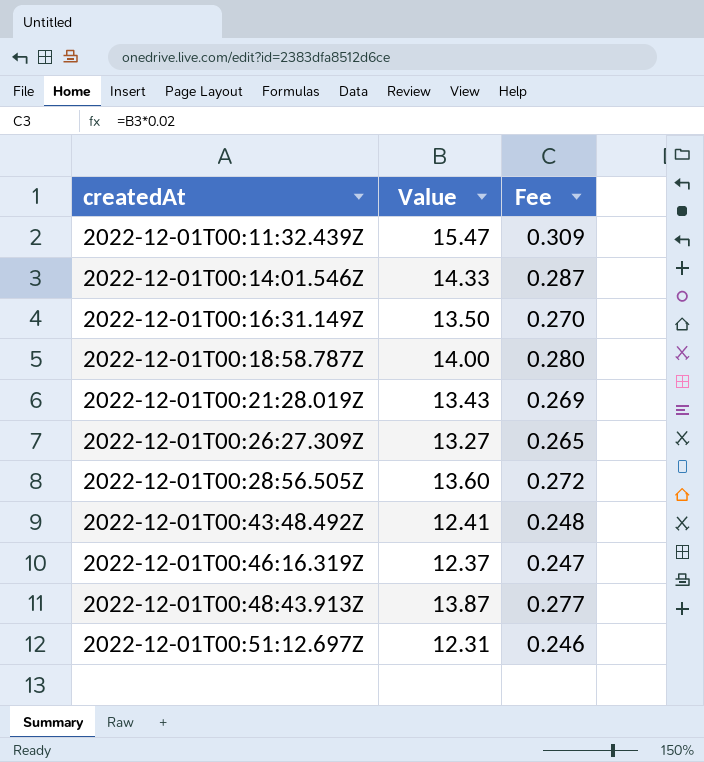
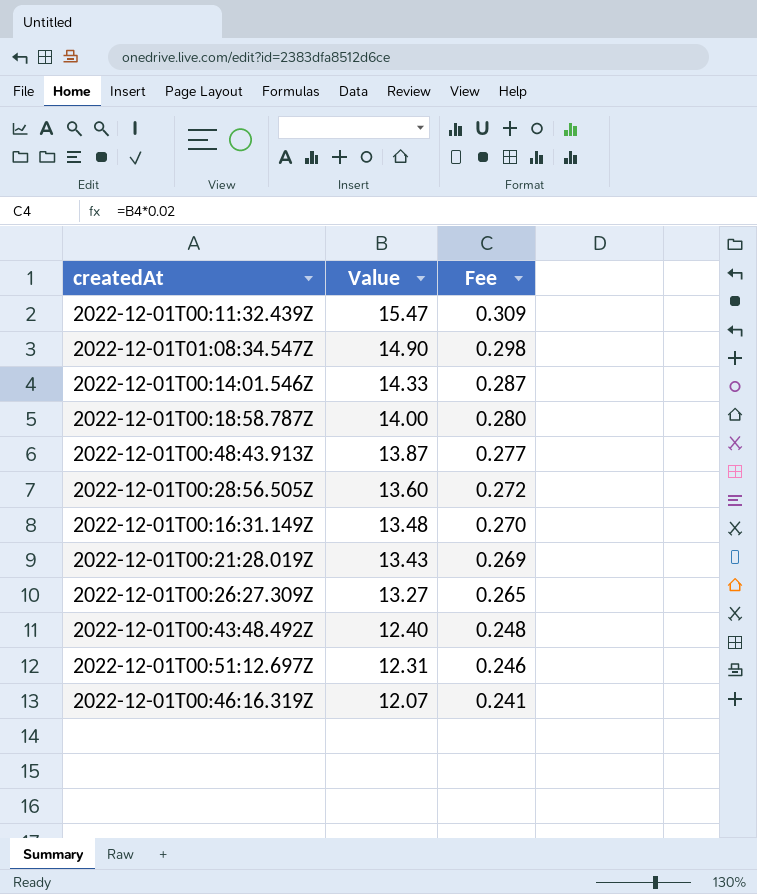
row order: createdAt ascending -> Value descending
row 2022-12-01T01:08:34.547Z: none -> 14.90 | 0.298
2022-12-01T00:16:31.149Z | Value: 13.50 -> 13.48
2022-12-01T00:43:48.492Z | Value: 12.41 -> 12.40
2022-12-01T00:46:16.319Z | Value: 12.37 -> 12.07
2022-12-01T00:46:16.319Z | Fee: 0.247 -> 0.241

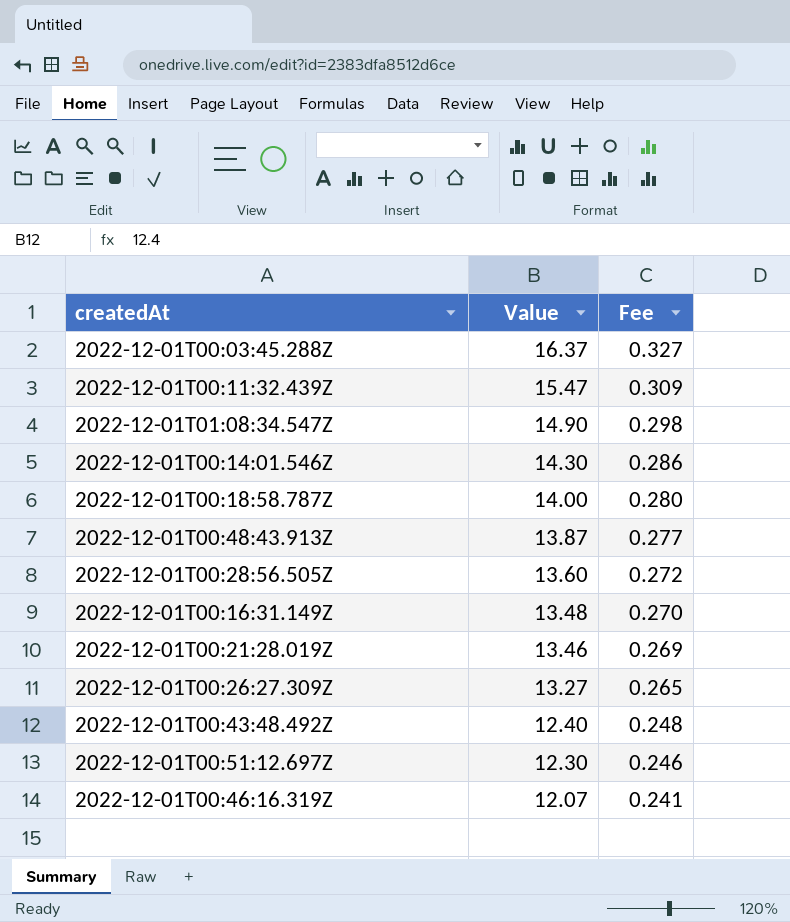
row 2022-12-01T00:03:45.288Z: none -> 16.37 | 0.327
2022-12-01T00:14:01.546Z | Value: 14.33 -> 14.30
2022-12-01T00:14:01.546Z | Fee: 0.287 -> 0.286
2022-12-01T00:21:28.019Z | Value: 13.43 -> 13.46
2022-12-01T00:51:12.697Z | Value: 12.31 -> 12.30

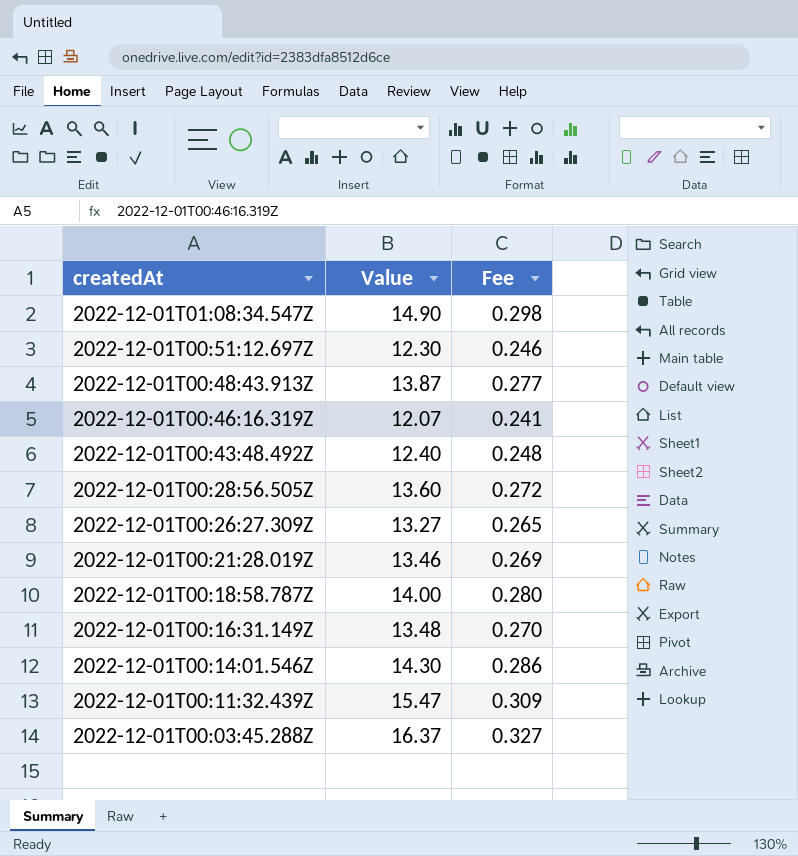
row order: Value descending -> createdAt descending

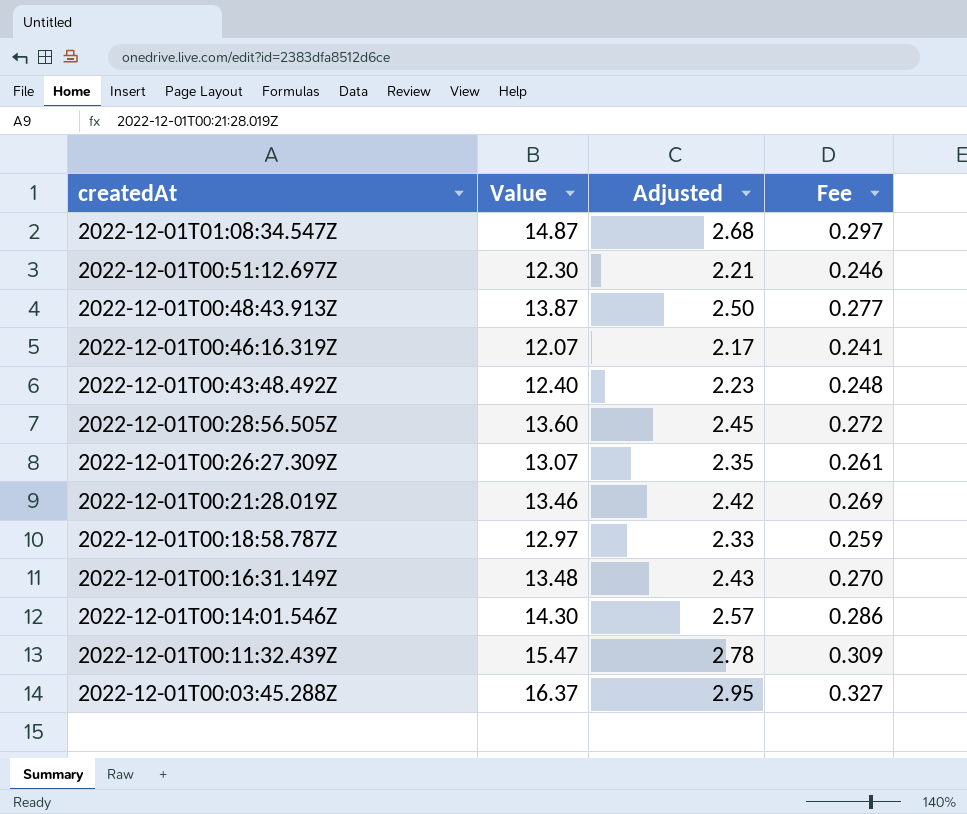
column Adjusted | formula: none -> [Value] * 0.18
2022-12-01T01:08:34.547Z | Value: 14.90 -> 14.87
2022-12-01T01:08:34.547Z | Fee: 0.298 -> 0.297
2022-12-01T00:26:27.309Z | Value: 13.27 -> 13.07
2022-12-01T00:26:27.309Z | Fee: 0.265 -> 0.261
2022-12-01T00:18:58.787Z | Value: 14.00 -> 12.97
2022-12-01T00:18:58.787Z | Fee: 0.280 -> 0.259

